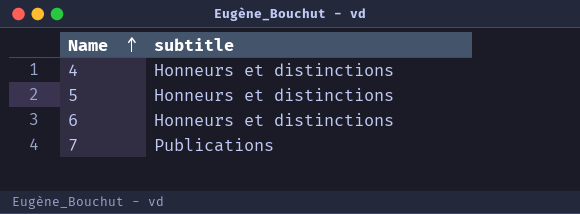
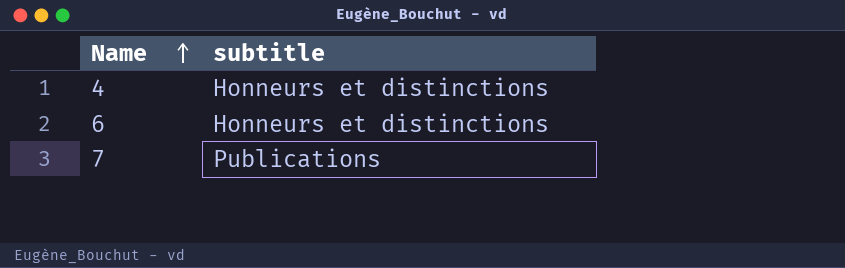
row 5: Honneurs et distinctions -> none

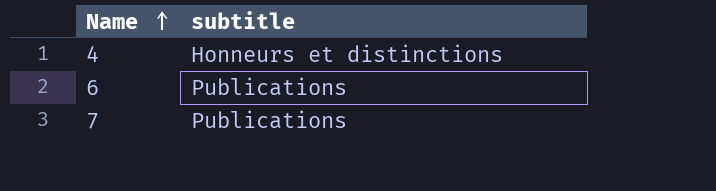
6 | subtitle: Honneurs et distinctions -> Publications

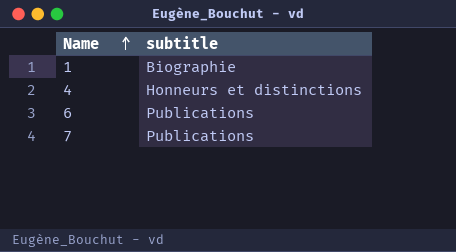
row 1: none -> Biographie

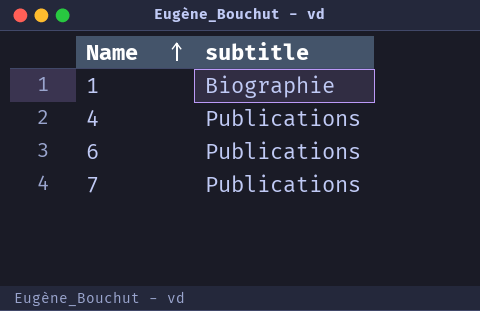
4 | subtitle: Honneurs et distinctions -> Publications

